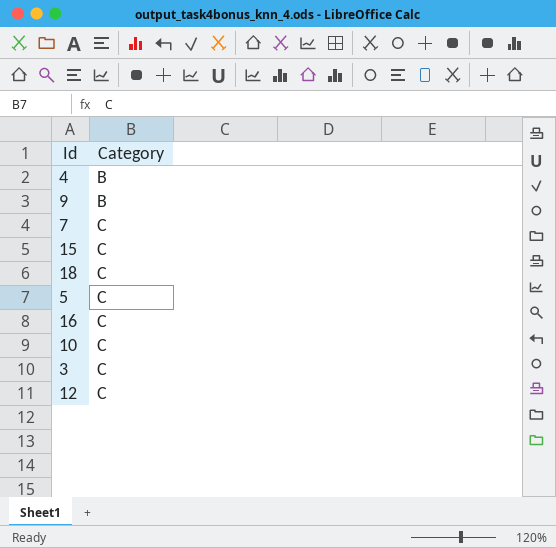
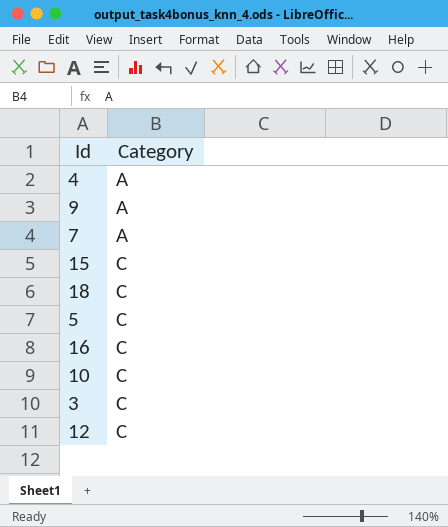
4 | Category: B -> A
9 | Category: B -> A
7 | Category: C -> A

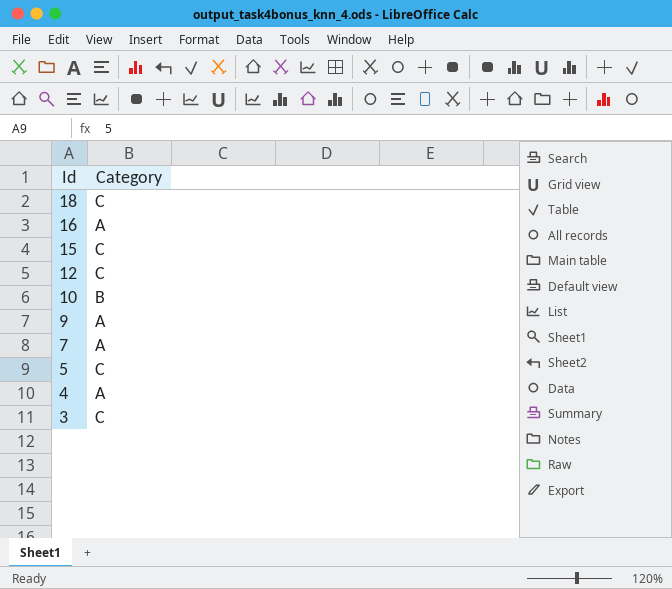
row order: Category ascending -> Id descending
16 | Category: C -> A
10 | Category: C -> B

